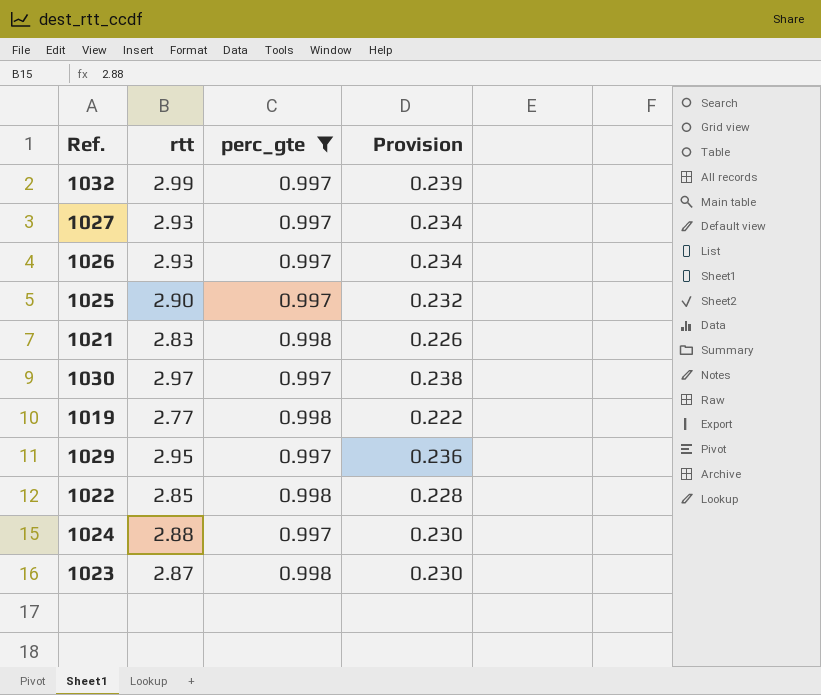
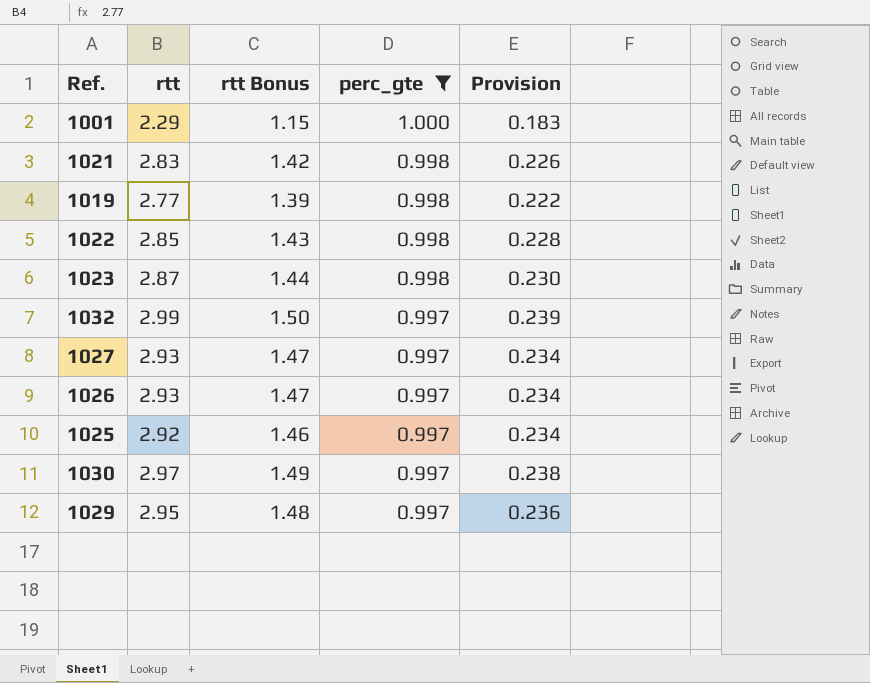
row order: none -> perc_gte descending
column rtt Bonus | formula: none -> [rtt] * 0.5
row 1024: 2.88 | 0.997 | 0.230 -> none
row 1001: none -> 2.29 | 1.15 | 1.000 | 0.183
1025 | rtt: 2.90 -> 2.92
1025 | Provision: 0.232 -> 0.234

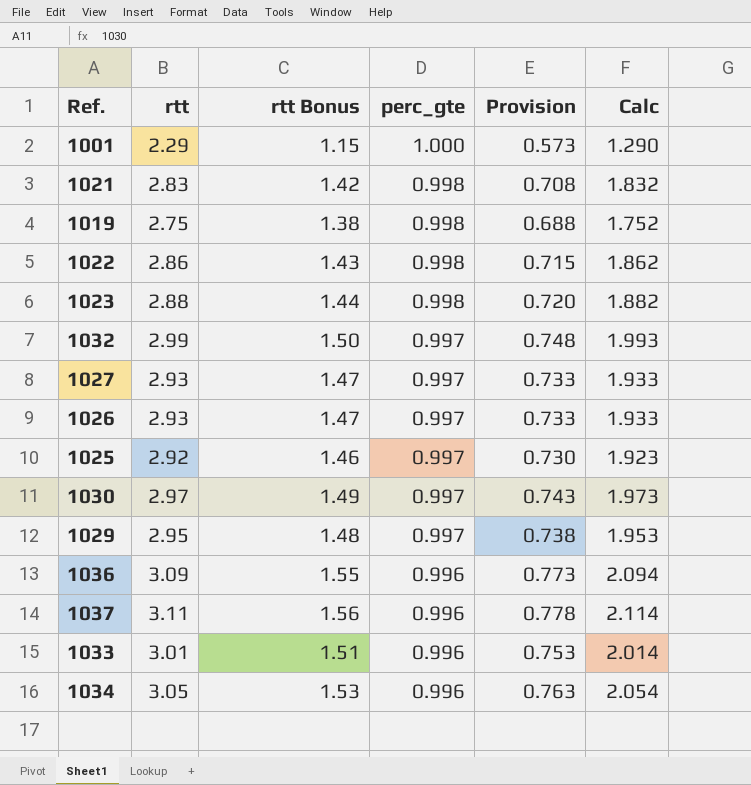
filter: perc_gte != 0.996 -> none
column Provision | formula: [rtt] * 0.08 -> [rtt] * 0.25
column Calc | formula: none -> [rtt] - [perc_gte]
1019 | rtt: 2.77 -> 2.75
1019 | rtt Bonus: 1.39 -> 1.38
1022 | rtt: 2.85 -> 2.86
1023 | rtt: 2.87 -> 2.88

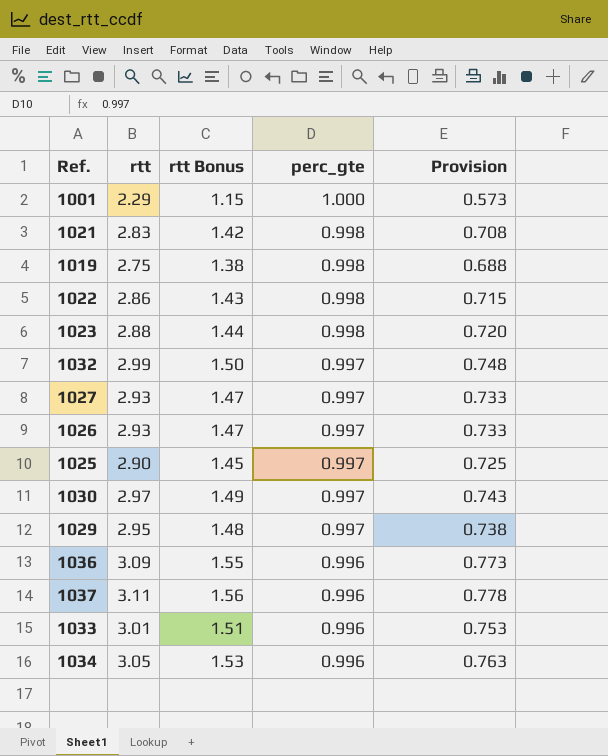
column Calc | formula: [rtt] - [perc_gte] -> none
1025 | rtt: 2.92 -> 2.90
1025 | rtt Bonus: 1.46 -> 1.45
1025 | Provision: 0.730 -> 0.725

